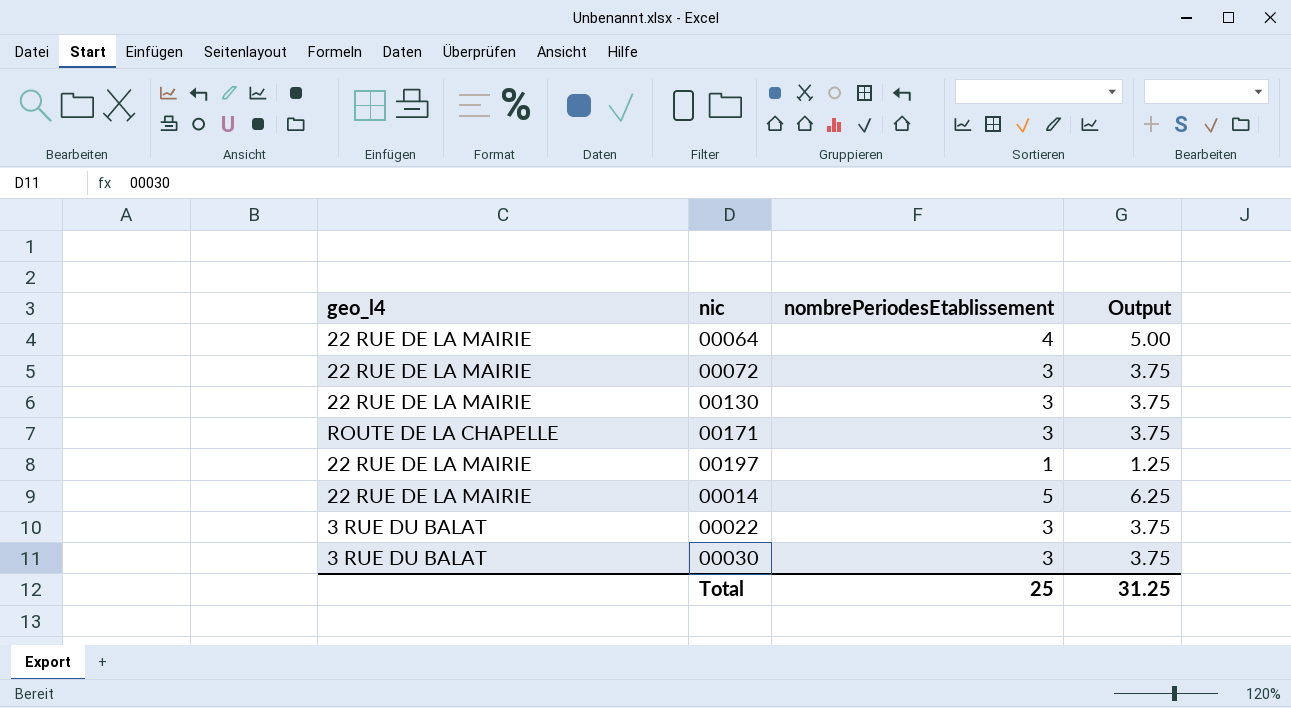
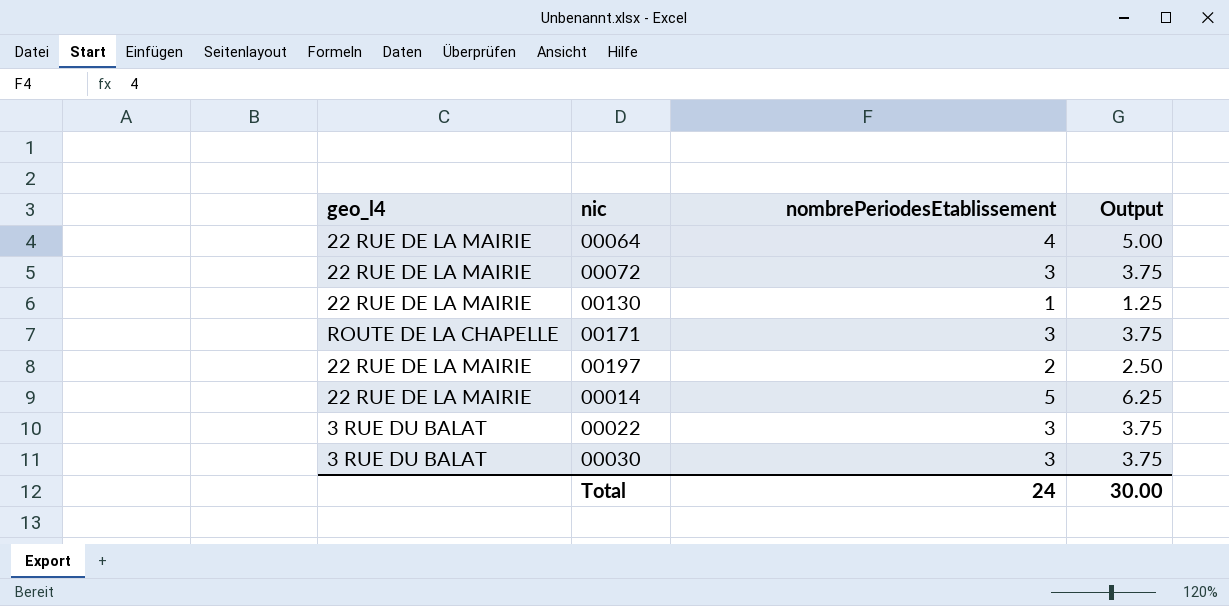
00130 | nombrePeriodesEtablissement: 3 -> 1
00130 | Output: 3.75 -> 1.25
00197 | nombrePeriodesEtablissement: 1 -> 2
00197 | Output: 1.25 -> 2.50
Total | nombrePeriodesEtablissement: 25 -> 24
Total | Output: 31.25 -> 30.00

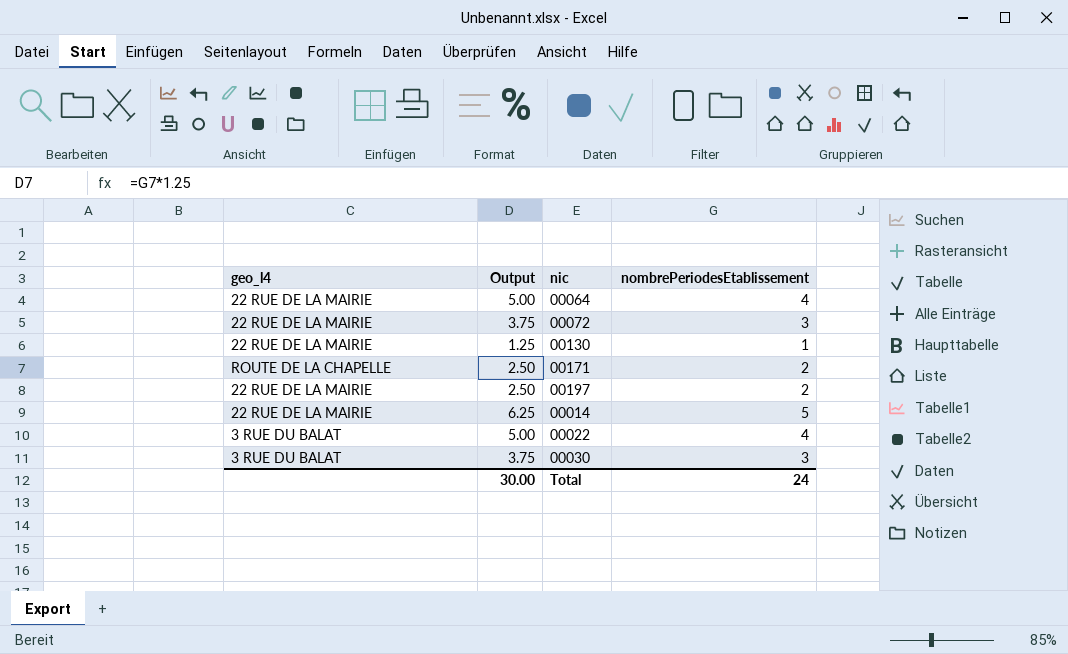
column Output | position: 4 -> 2
00171 | Output: 3.75 -> 2.50
00171 | nombrePeriodesEtablissement: 3 -> 2
00022 | Output: 3.75 -> 5.00
00022 | nombrePeriodesEtablissement: 3 -> 4

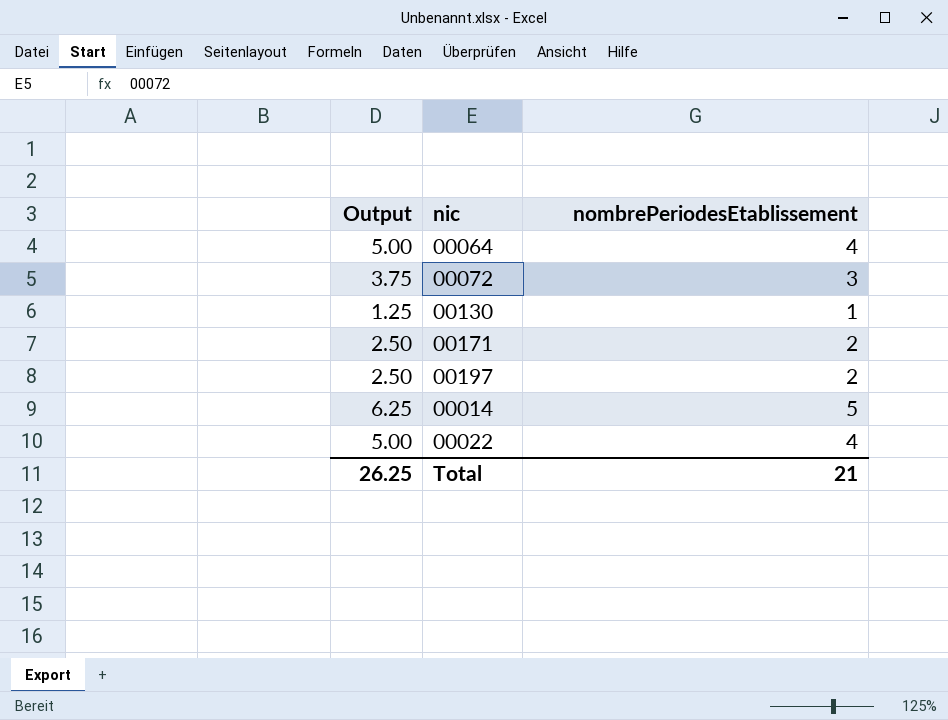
column geo_l4 | position: 1 -> none
row 00030: 3 RUE DU BALAT | 3.75 | 3 -> none
Total | Output: 30.00 -> 26.25
Total | nombrePeriodesEtablissement: 24 -> 21

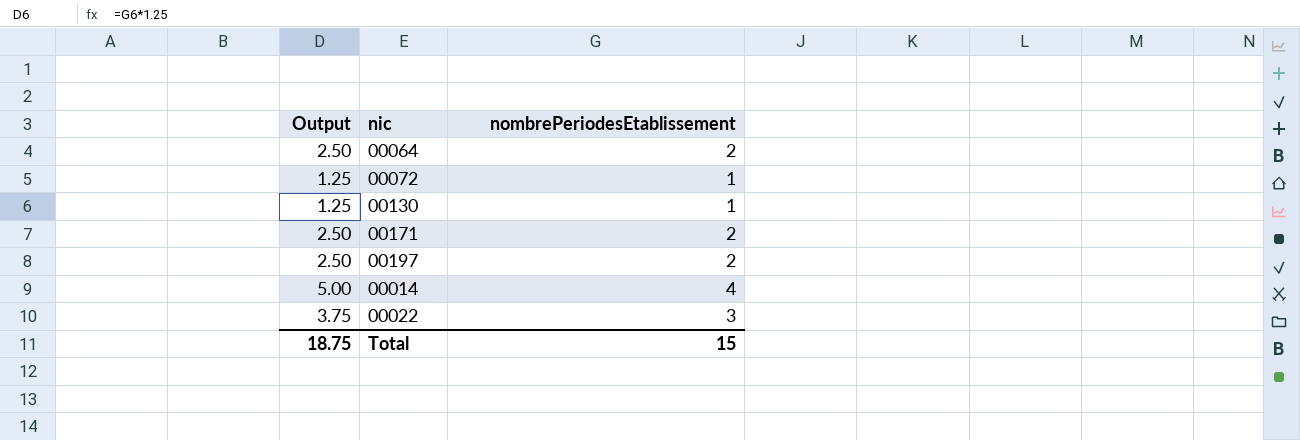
00064 | Output: 5.00 -> 2.50
00064 | nombrePeriodesEtablissement: 4 -> 2
00072 | Output: 3.75 -> 1.25
00072 | nombrePeriodesEtablissement: 3 -> 1
00014 | Output: 6.25 -> 5.00
00014 | nombrePeriodesEtablissement: 5 -> 4
00022 | Output: 5.00 -> 3.75
00022 | nombrePeriodesEtablissement: 4 -> 3
Total | Output: 26.25 -> 18.75
Total | nombrePeriodesEtablissement: 21 -> 15

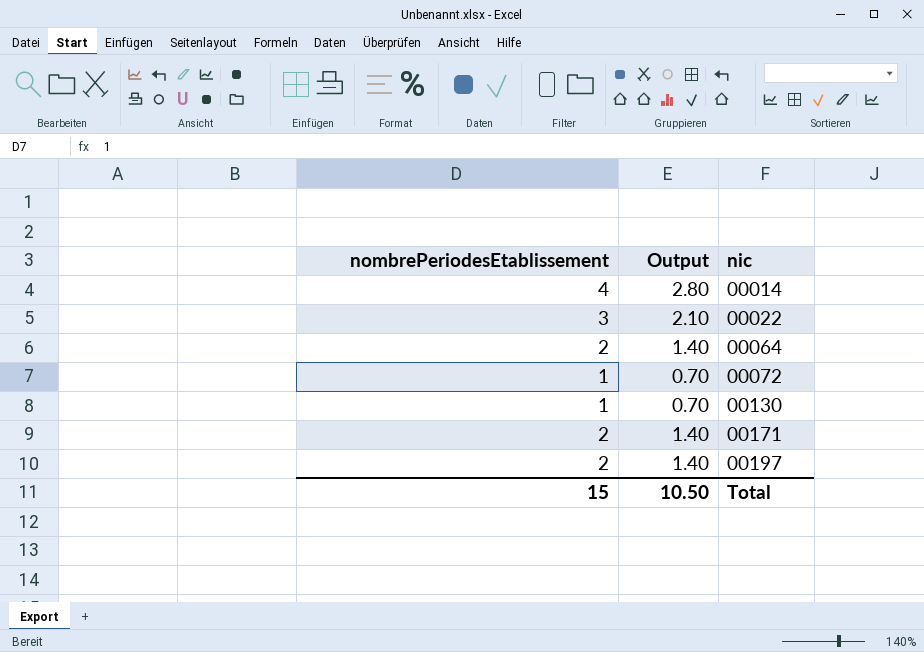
row order: none -> nic ascending
column nombrePeriodesEtablissement | position: 3 -> 1
column Output | formula: [nombrePeriodesEtablissement] * 1.25 -> [nombrePeriodesEtablissement] * 0.7
Total | Output: 18.75 -> 10.50

